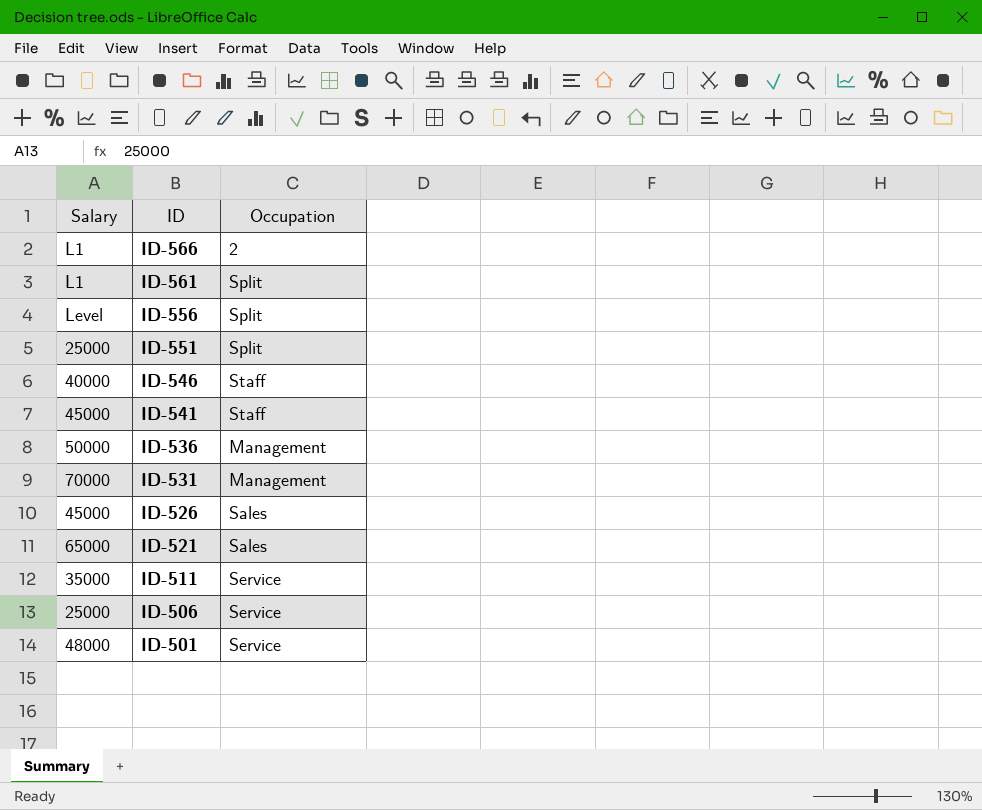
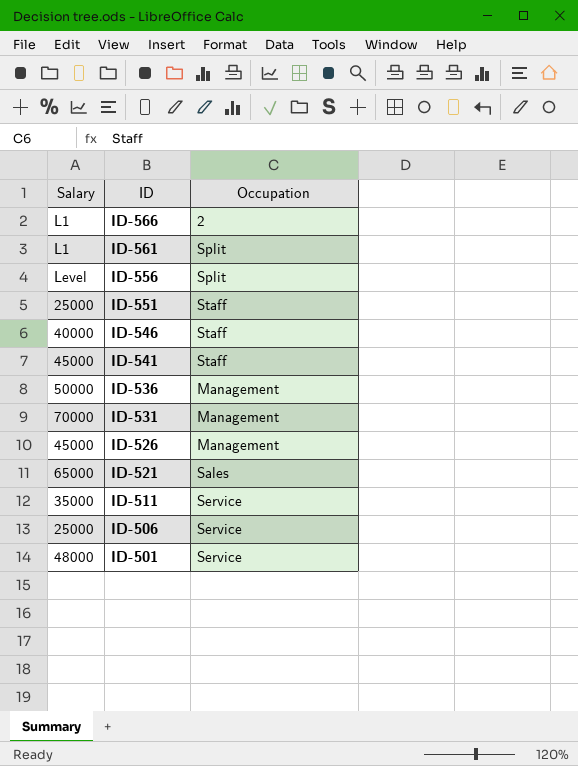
ID-551 | Occupation: Split -> Staff
ID-526 | Occupation: Sales -> Management

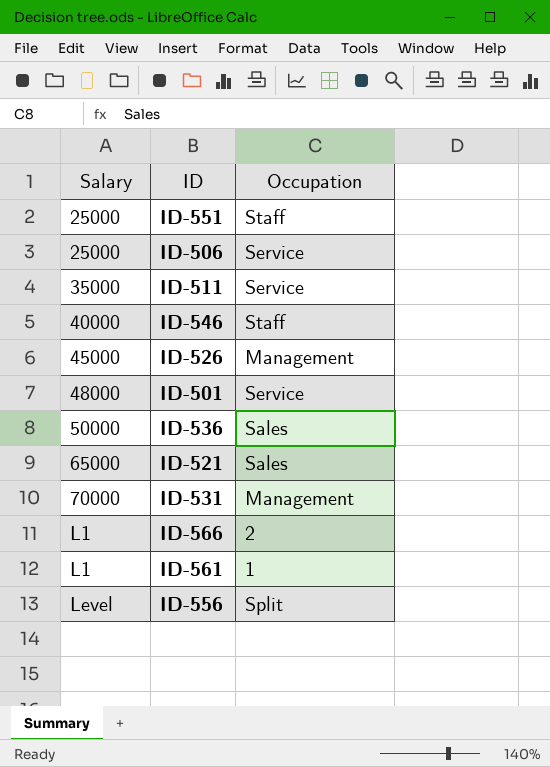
row order: ID descending -> Salary ascending
row ID-541: 45000 | Staff -> none
ID-536 | Occupation: Management -> Sales
ID-561 | Occupation: Split -> 1

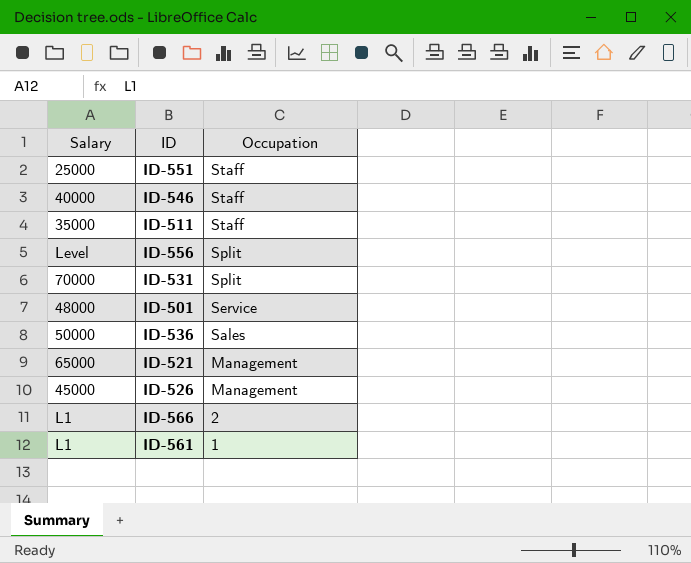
row order: Salary ascending -> Occupation descending
row ID-506: 25000 | Service -> none
ID-511 | Occupation: Service -> Staff
ID-531 | Occupation: Management -> Split
ID-521 | Occupation: Sales -> Management

